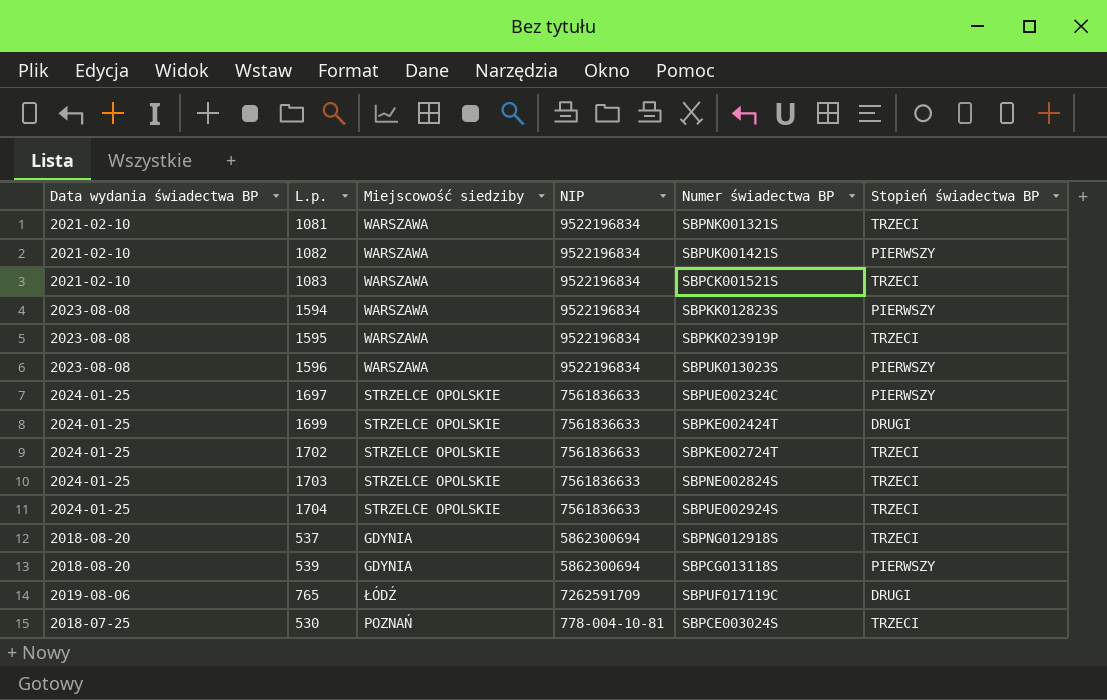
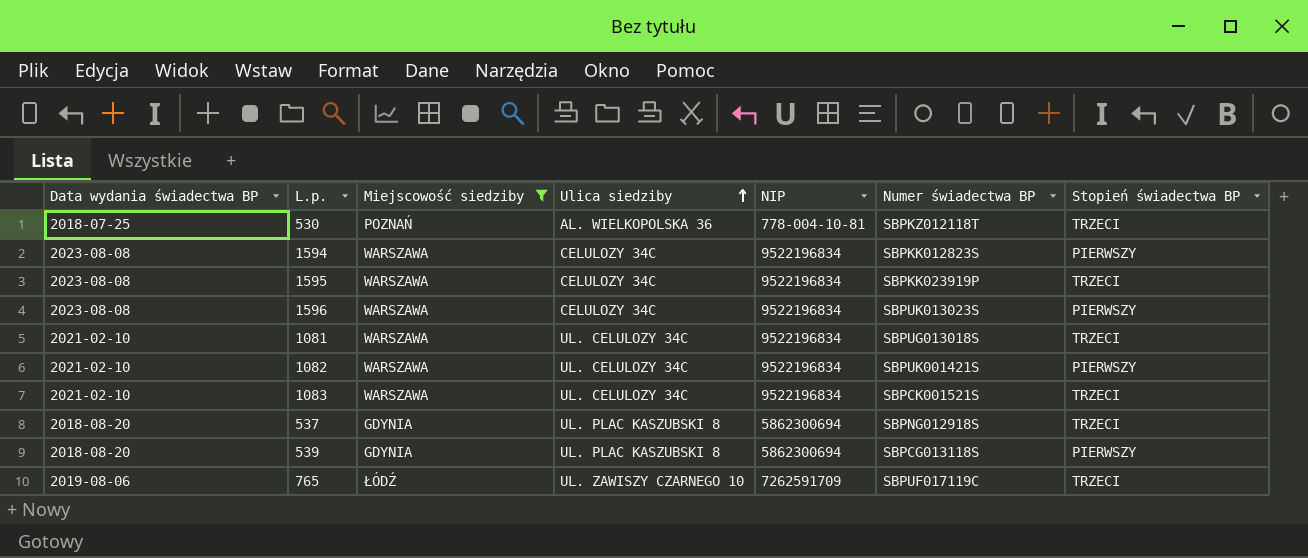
filter: none -> Miejscowość siedziby != STRZELCE OPOLSKIE
row order: none -> Ulica siedziby ascending
column Ulica siedziby | position: none -> 4
530 | Numer świadectwa BP: SBPCE003024S -> SBPKZ012118T
1081 | Numer świadectwa BP: SBPNK001321S -> SBPUG013018S
765 | Stopień świadectwa BP: DRUGI -> TRZECI

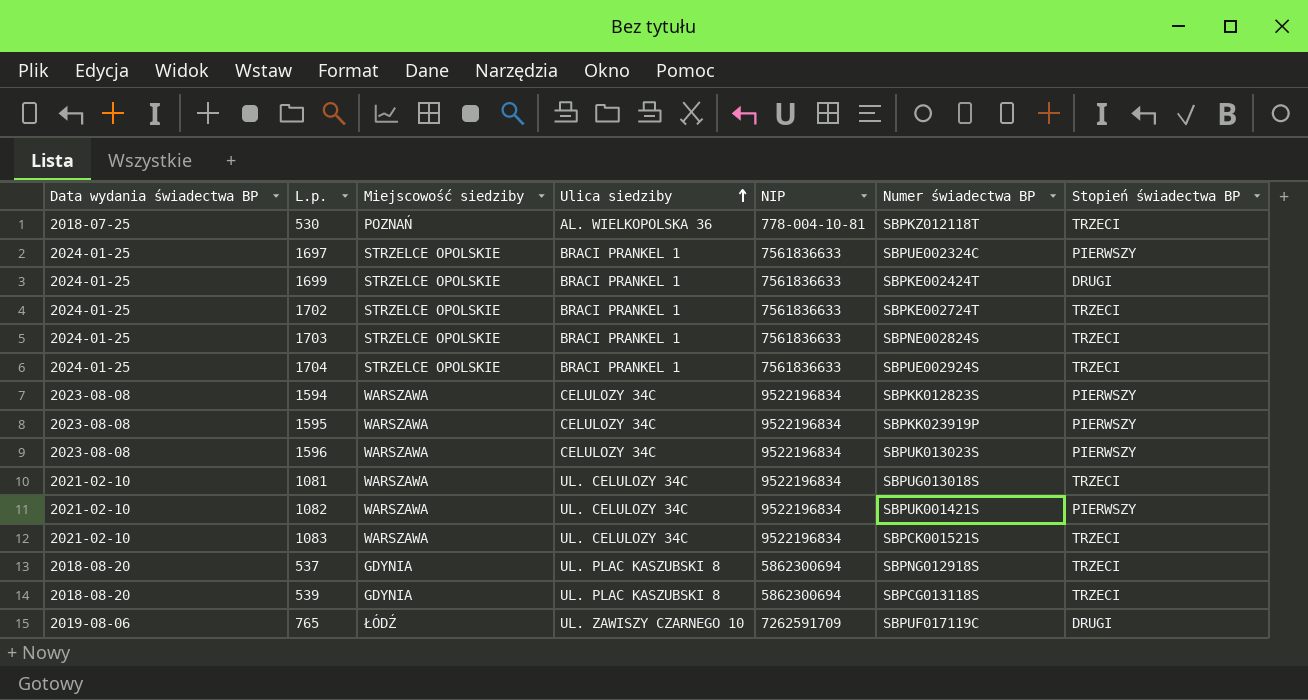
filter: Miejscowość siedziby != STRZELCE OPOLSKIE -> none
1595 | Stopień świadectwa BP: TRZECI -> PIERWSZY
539 | Stopień świadectwa BP: PIERWSZY -> TRZECI
765 | Stopień świadectwa BP: TRZECI -> DRUGI

